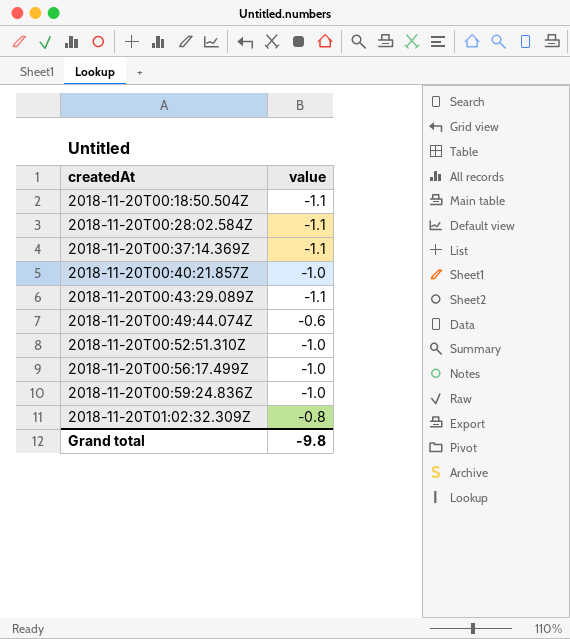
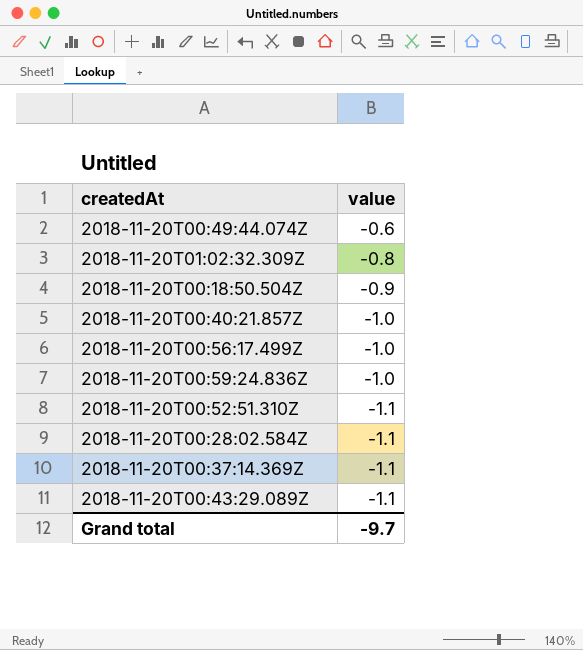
row order: createdAt ascending -> value descending
2018-11-20T00:18:50.504Z | value: -1.1 -> -0.9
2018-11-20T00:52:51.310Z | value: -1.0 -> -1.1
Grand total | value: -9.8 -> -9.7

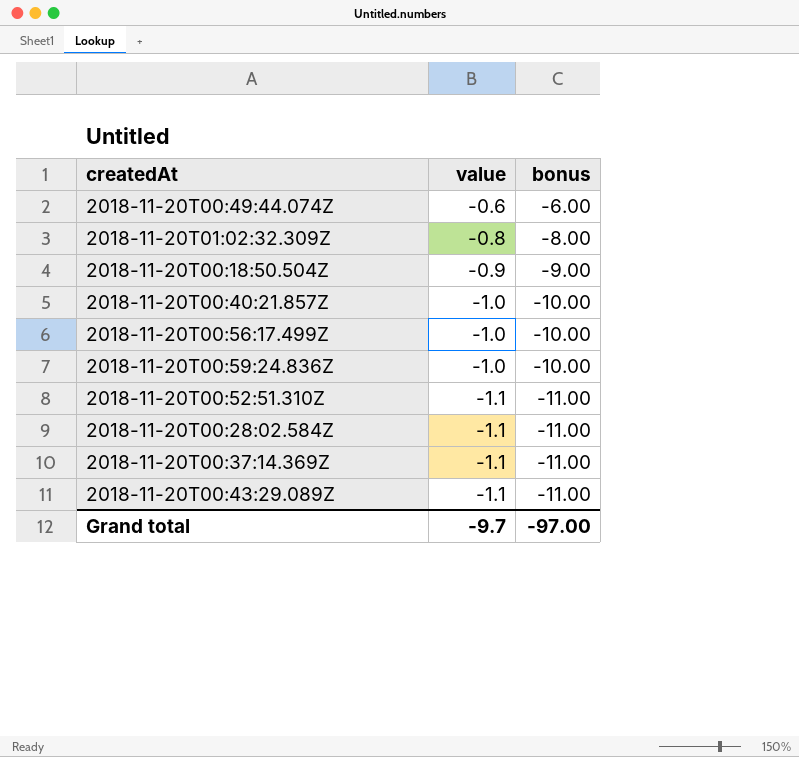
column bonus | formula: none -> [value] * 10

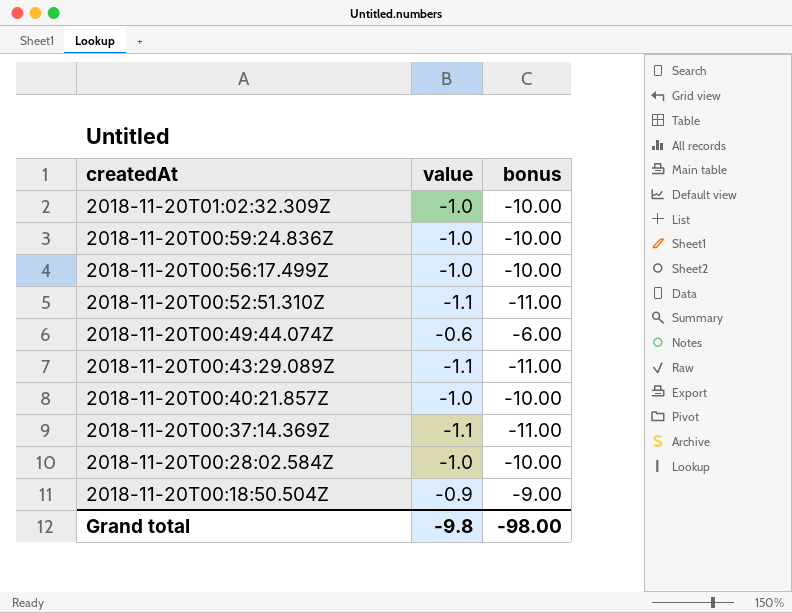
row order: value descending -> createdAt descending
2018-11-20T01:02:32.309Z | value: -0.8 -> -1.0
2018-11-20T01:02:32.309Z | bonus: -8.00 -> -10.00
2018-11-20T00:28:02.584Z | value: -1.1 -> -1.0
2018-11-20T00:28:02.584Z | bonus: -11.00 -> -10.00
Grand total | value: -9.7 -> -9.8
Grand total | bonus: -97.00 -> -98.00

